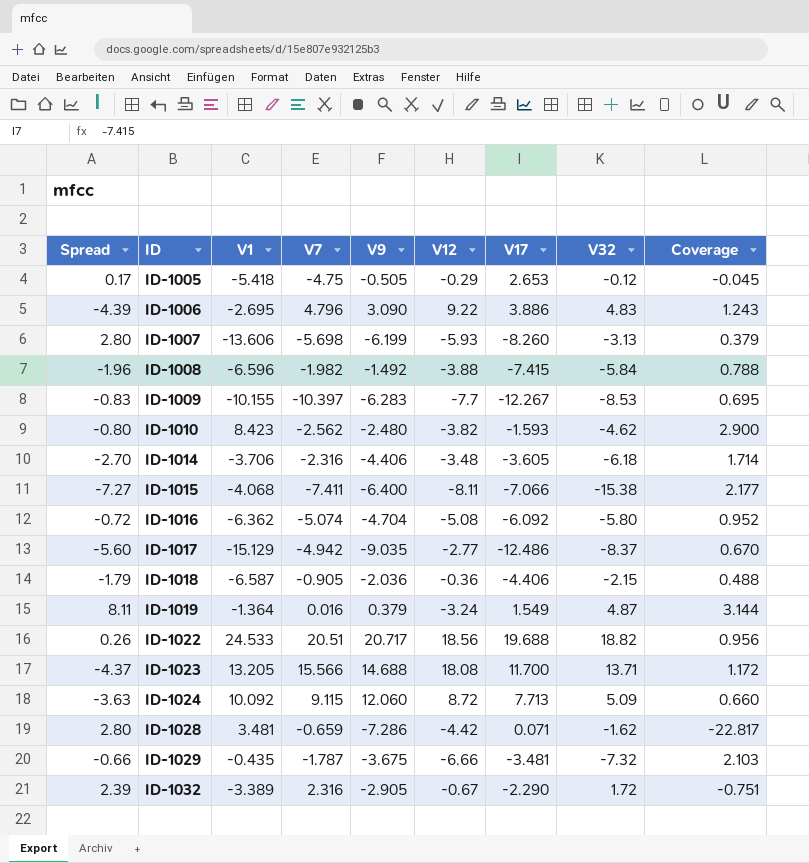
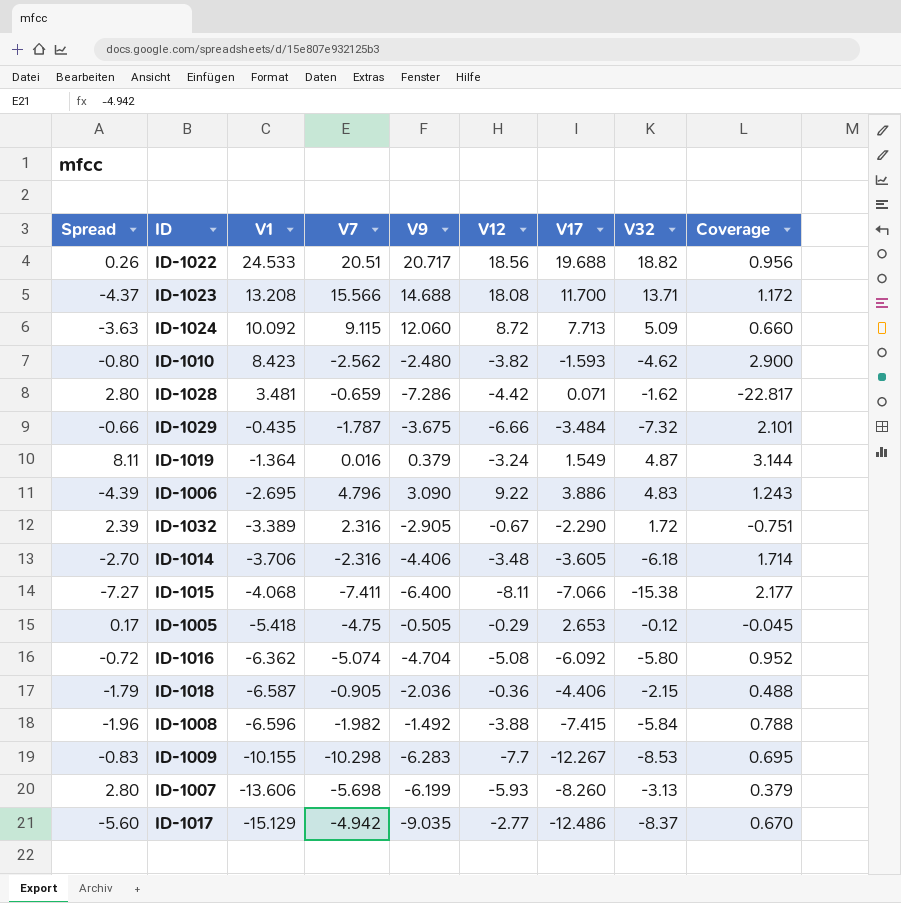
row order: ID ascending -> V1 descending
ID-1023 | V1: 13.205 -> 13.208
ID-1029 | V17: -3.481 -> -3.484
ID-1029 | Coverage: 2.103 -> 2.101
ID-1009 | V7: -10.397 -> -10.298

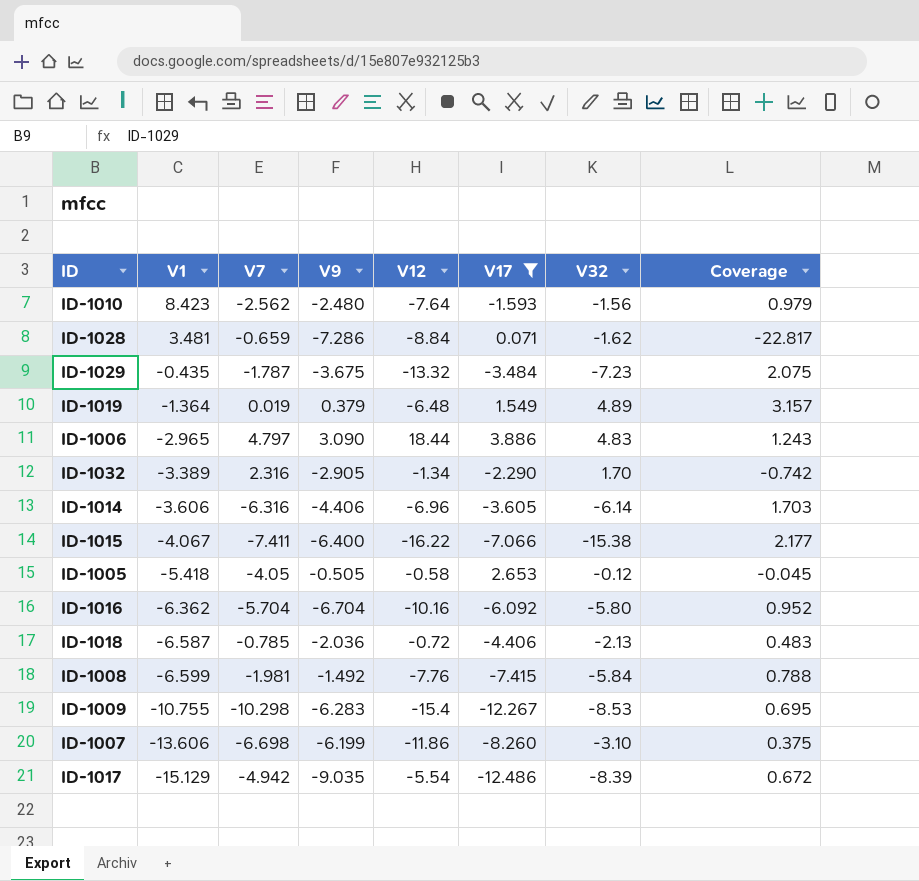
filter: none -> V17 <= 3.886
column Spread | formula: [V32] - [V12] -> none
ID-1010 | V12: -3.82 -> -7.64
ID-1010 | V32: -4.62 -> -1.56
ID-1010 | Coverage: 2.900 -> 0.979
ID-1028 | V12: -4.42 -> -8.84
ID-1029 | V12: -6.66 -> -13.32
ID-1029 | V32: -7.32 -> -7.23
ID-1029 | Coverage: 2.101 -> 2.075
ID-1019 | V7: 0.016 -> 0.019
ID-1019 | V12: -3.24 -> -6.48
ID-1019 | V32: 4.87 -> 4.89
ID-1019 | Coverage: 3.144 -> 3.157
ID-1006 | V1: -2.695 -> -2.965
ID-1006 | V7: 4.796 -> 4.797
ID-1006 | V12: 9.22 -> 18.44
ID-1032 | V12: -0.67 -> -1.34
ID-1032 | V32: 1.72 -> 1.70
ID-1032 | Coverage: -0.751 -> -0.742
ID-1014 | V1: -3.706 -> -3.606
ID-1014 | V7: -2.316 -> -6.316
ID-1014 | V12: -3.48 -> -6.96
ID-1014 | V32: -6.18 -> -6.14
ID-1014 | Coverage: 1.714 -> 1.703
ID-1015 | V1: -4.068 -> -4.067
ID-1015 | V12: -8.11 -> -16.22
ID-1005 | V7: -4.75 -> -4.05
ID-1005 | V12: -0.29 -> -0.58
ID-1016 | V7: -5.074 -> -5.704
ID-1016 | V9: -4.704 -> -6.704
ID-1016 | V12: -5.08 -> -10.16
ID-1018 | V7: -0.905 -> -0.785
ID-1018 | V12: -0.36 -> -0.72
ID-1018 | V32: -2.15 -> -2.13
ID-1018 | Coverage: 0.488 -> 0.483
ID-1008 | V1: -6.596 -> -6.599
ID-1008 | V7: -1.982 -> -1.981
ID-1008 | V12: -3.88 -> -7.76
ID-1009 | V1: -10.155 -> -10.755
ID-1009 | V12: -7.7 -> -15.4
ID-1007 | V7: -5.698 -> -6.698
ID-1007 | V12: -5.93 -> -11.86
ID-1007 | V32: -3.13 -> -3.10
ID-1007 | Coverage: 0.379 -> 0.375
ID-1017 | V12: -2.77 -> -5.54
ID-1017 | V32: -8.37 -> -8.39
ID-1017 | Coverage: 0.670 -> 0.672

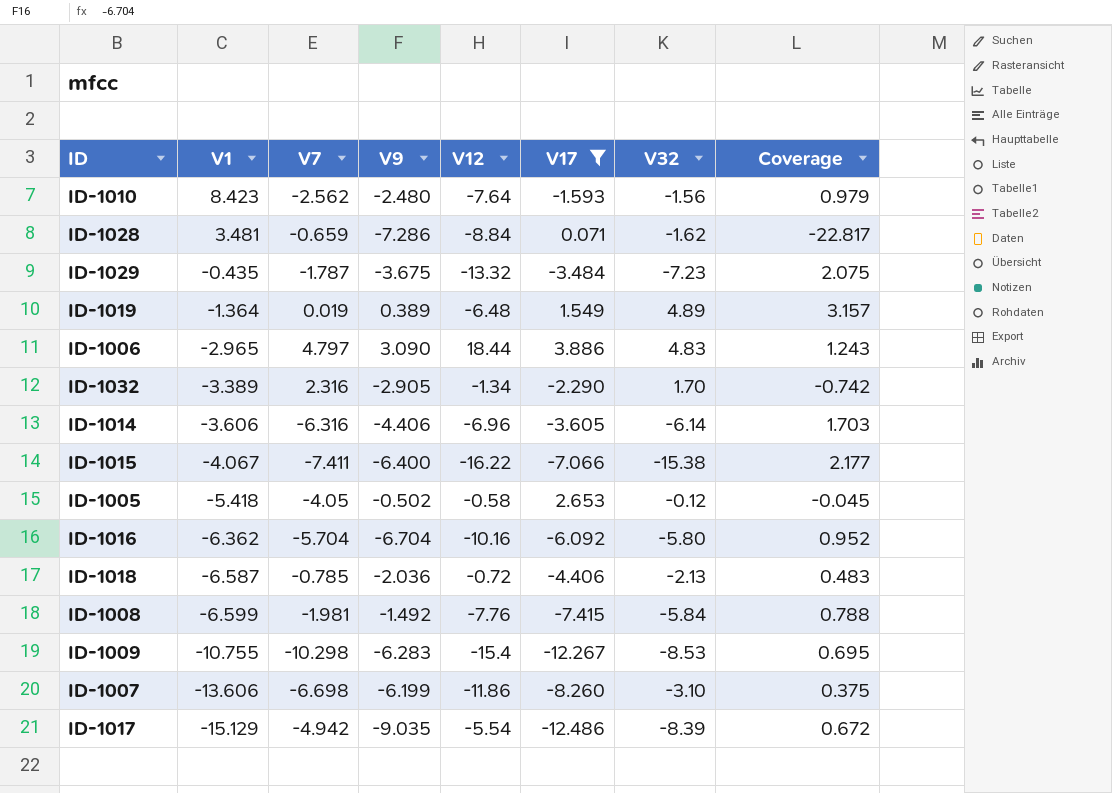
ID-1019 | V9: 0.379 -> 0.389
ID-1005 | V9: -0.505 -> -0.502

